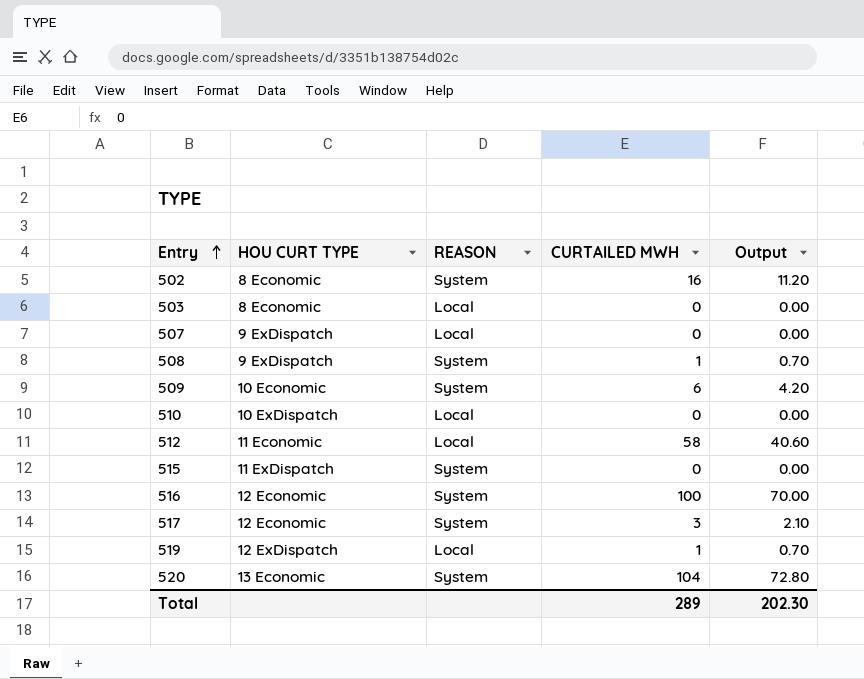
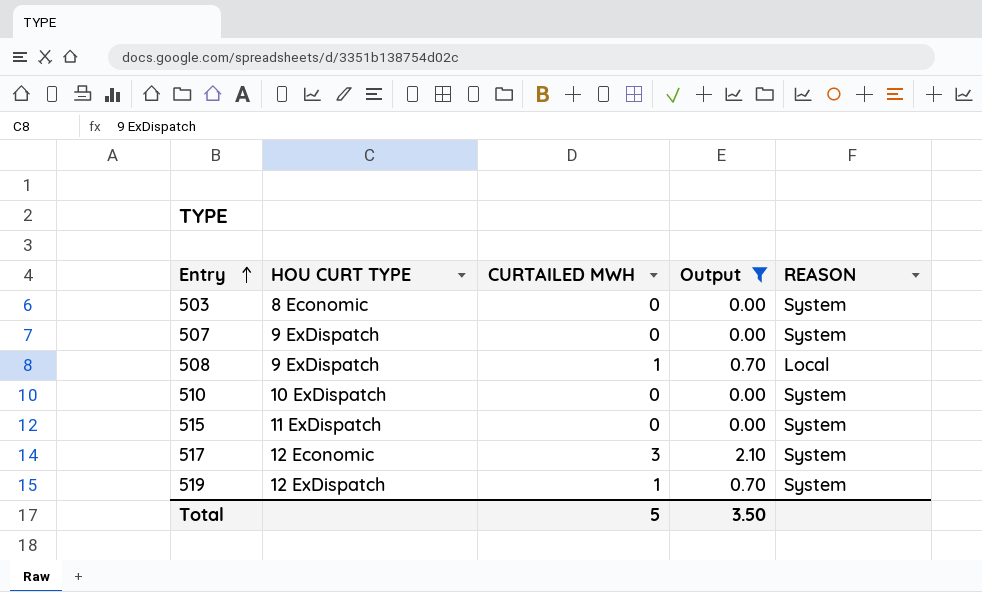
filter: none -> Output <= 2.10
column REASON | position: 3 -> 5
503 | REASON: Local -> System
507 | REASON: Local -> System
508 | REASON: System -> Local
510 | REASON: Local -> System
519 | REASON: Local -> System
Total | CURTAILED MWH: 289 -> 5
Total | Output: 202.30 -> 3.50

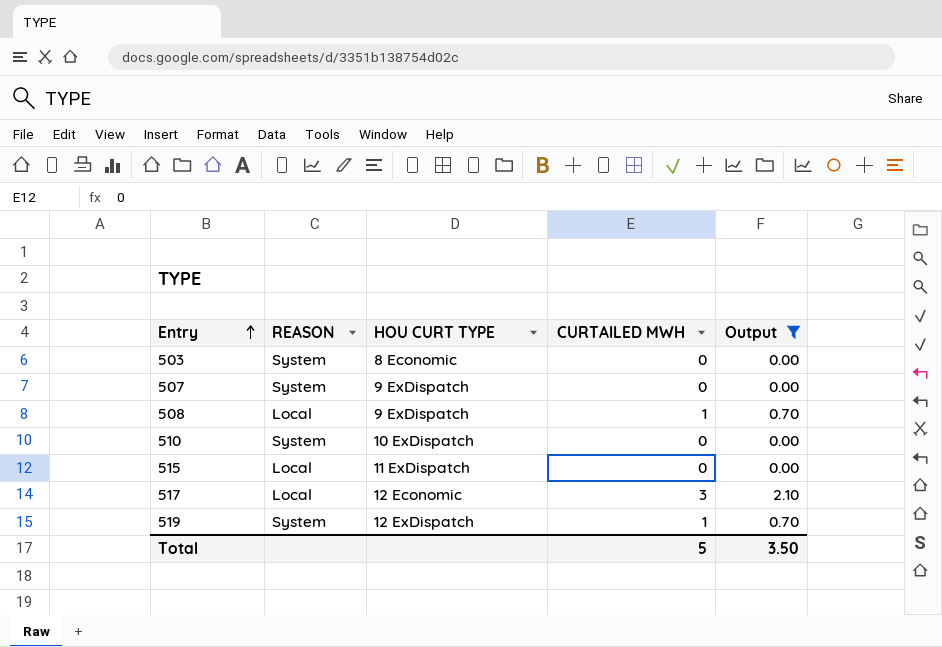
column REASON | position: 5 -> 2
515 | REASON: System -> Local
517 | REASON: System -> Local

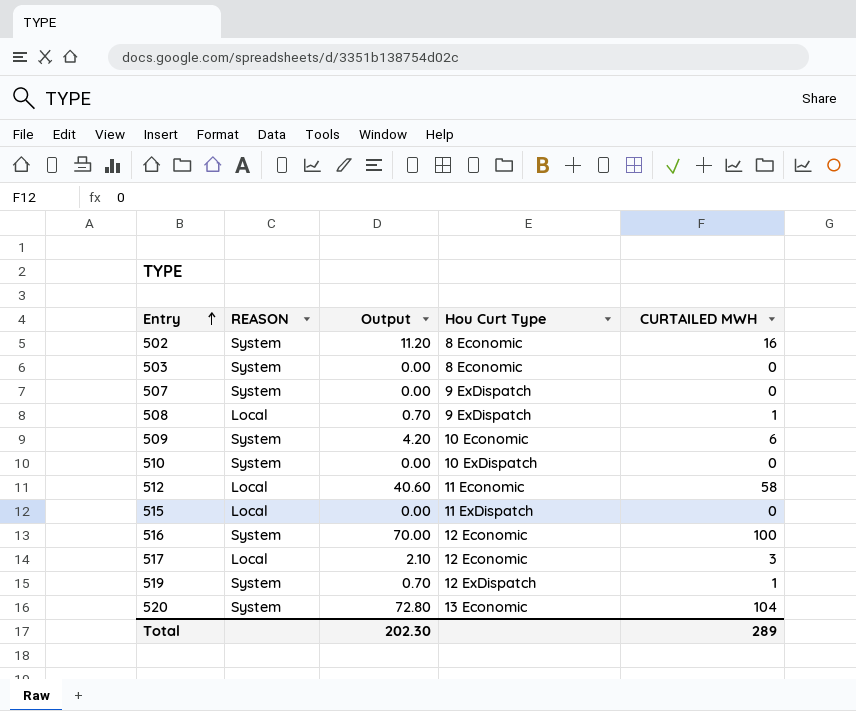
filter: Output <= 2.10 -> none
column Output | position: 5 -> 3
column name: HOU CURT TYPE -> Hou Curt Type
Total | Output: 3.50 -> 202.30
Total | CURTAILED MWH: 5 -> 289

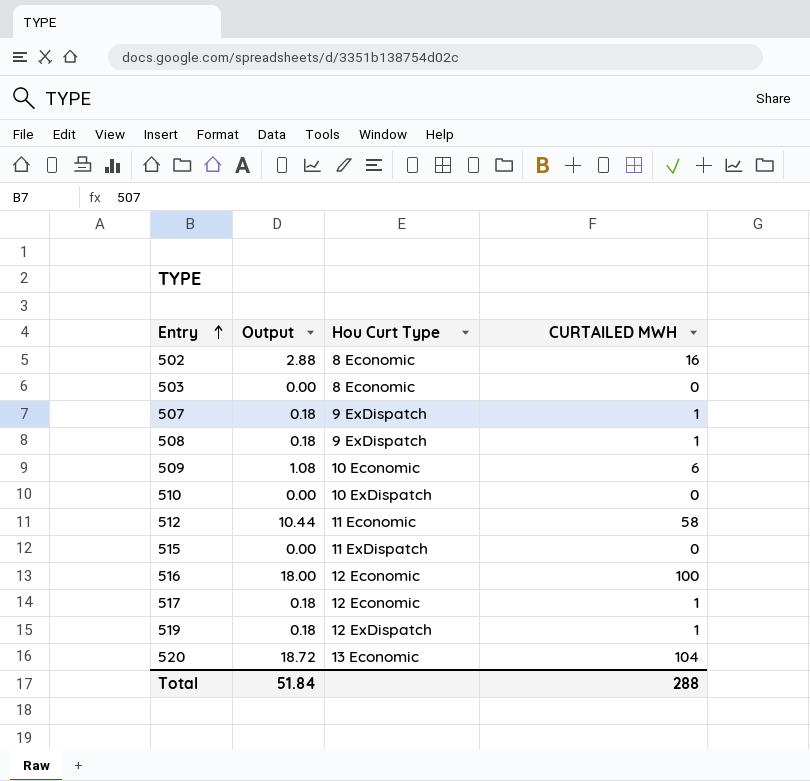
column REASON | position: 2 -> none
column Output | formula: [CURTAILED MWH] * 0.7 -> [CURTAILED MWH] * 0.18
507 | CURTAILED MWH: 0 -> 1
517 | CURTAILED MWH: 3 -> 1
Total | Output: 202.30 -> 51.84
Total | CURTAILED MWH: 289 -> 288

